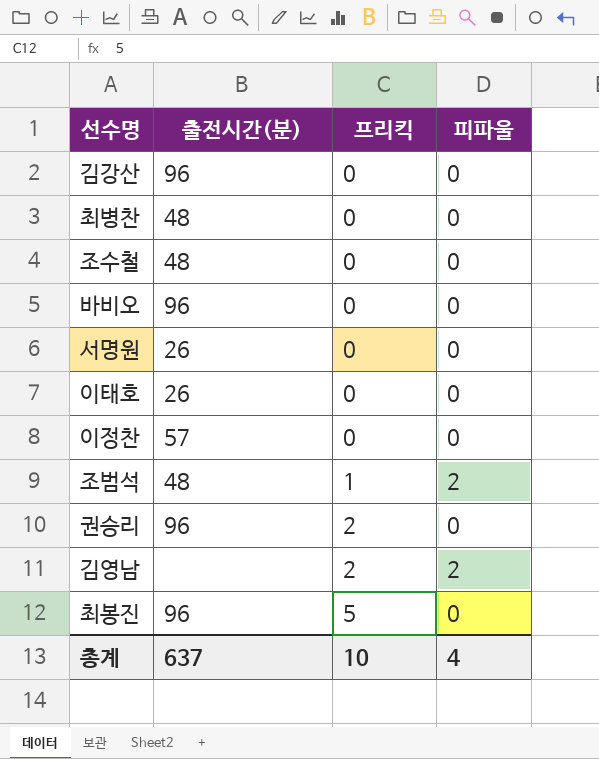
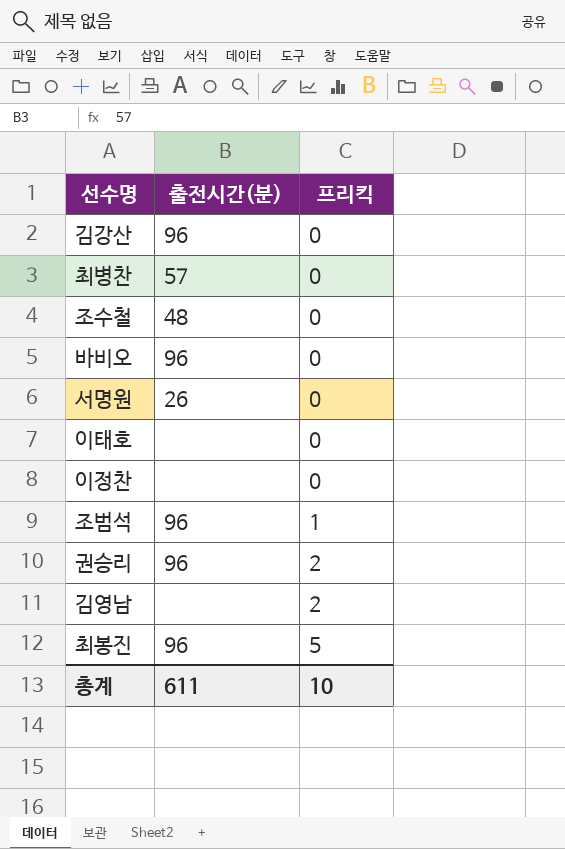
column 피파울 | position: 4 -> none
최병찬 | 출전시간(분): 48 -> 57
이태호 | 출전시간(분): 26 -> none
이정찬 | 출전시간(분): 57 -> none
조범석 | 출전시간(분): 48 -> 96
총계 | 출전시간(분): 637 -> 611

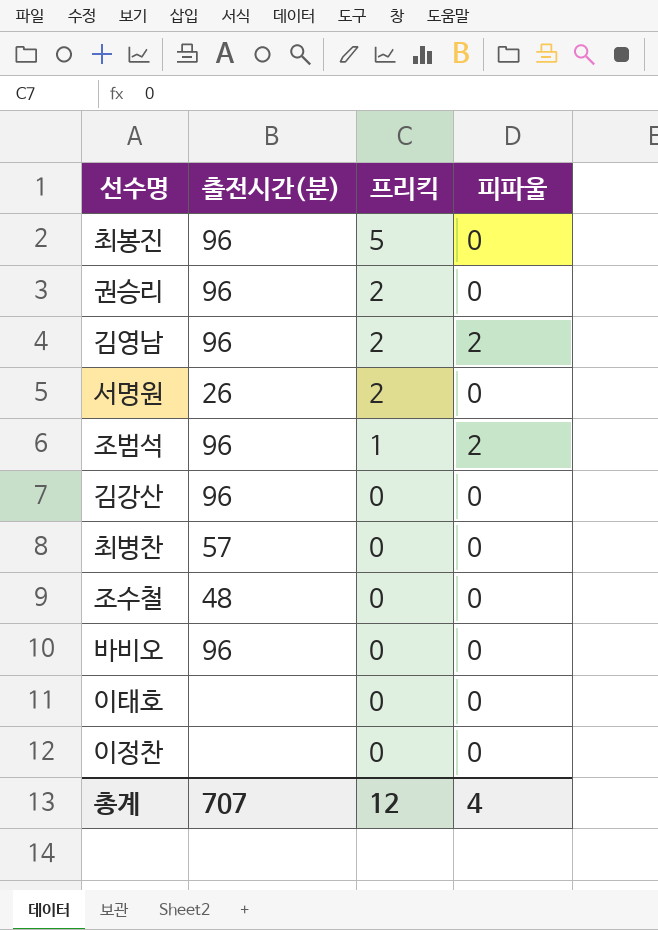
row order: 프리킥 ascending -> 프리킥 descending
column 피파울 | position: none -> 4
김영남 | 출전시간(분): none -> 96
서명원 | 프리킥: 0 -> 2
총계 | 출전시간(분): 611 -> 707
총계 | 프리킥: 10 -> 12

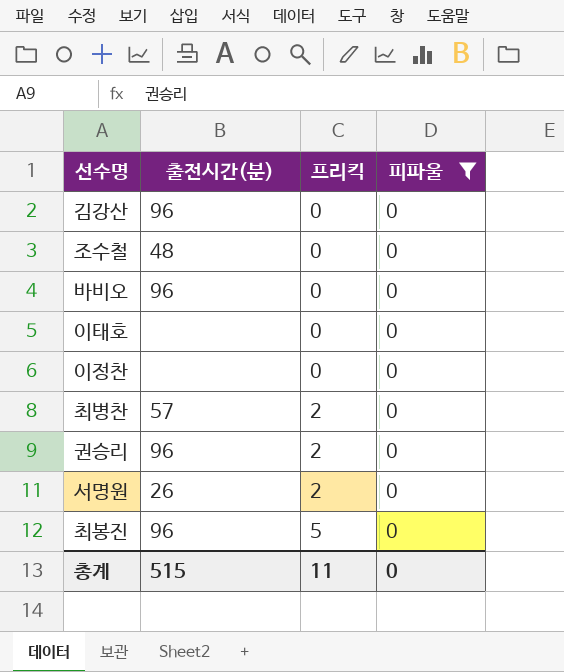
filter: none -> 피파울 = 0
row order: 프리킥 descending -> 프리킥 ascending
최병찬 | 프리킥: 0 -> 2
총계 | 출전시간(분): 707 -> 515
총계 | 프리킥: 12 -> 11
총계 | 피파울: 4 -> 0

